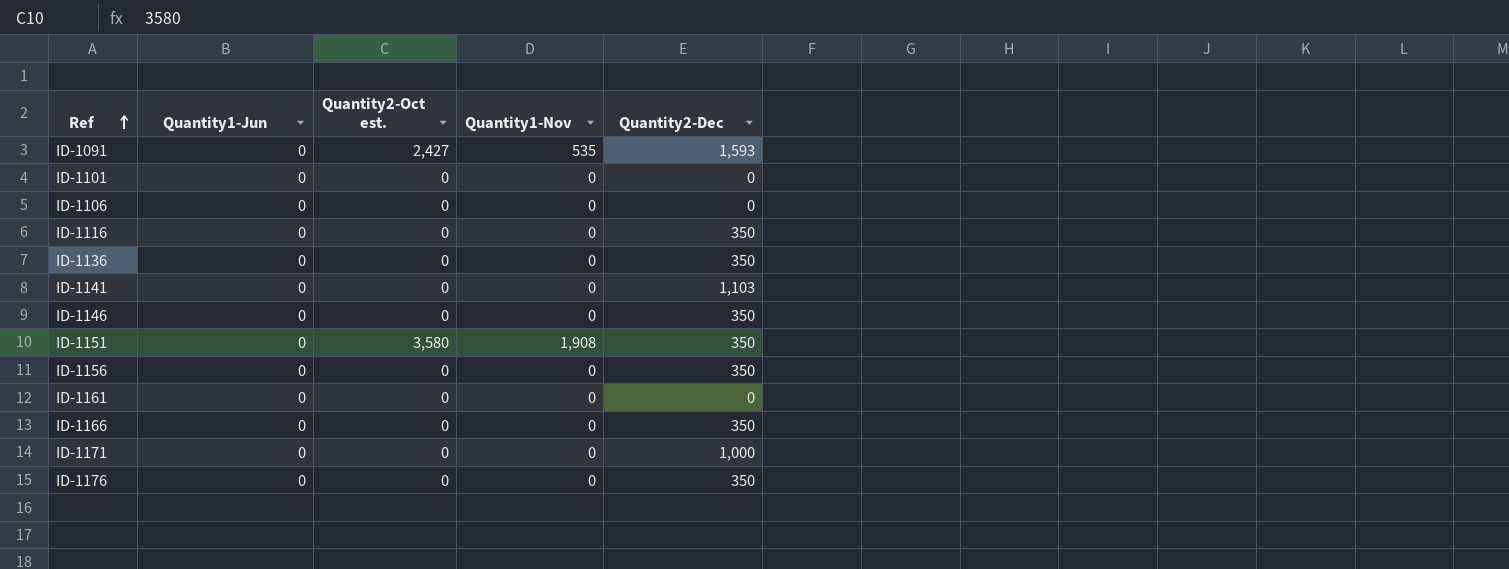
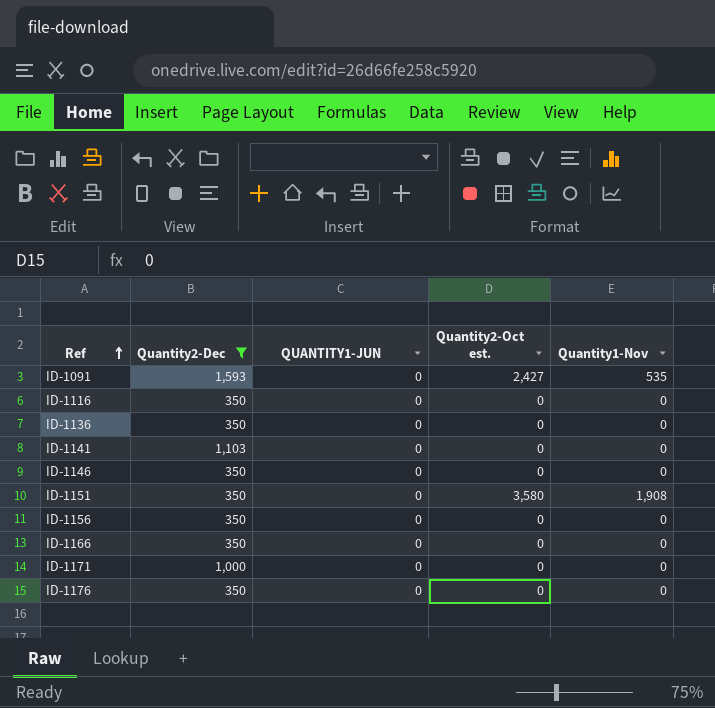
filter: none -> Quantity2-Dec != 0
column Quantity2-Dec | position: 5 -> 2
column name: Quantity1-Jun -> QUANTITY1-JUN

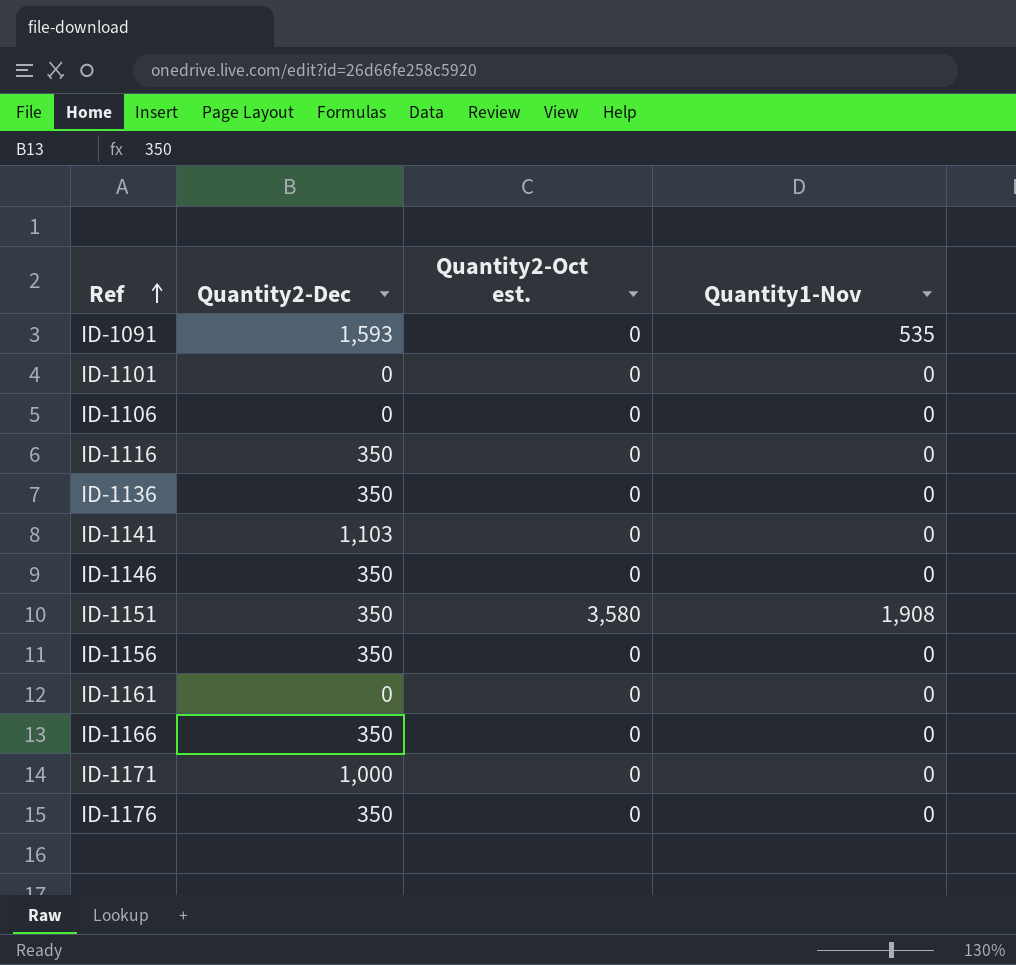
filter: Quantity2-Dec != 0 -> none
column QUANTITY1-JUN | position: 3 -> none
ID-1091 | Quantity2-Oct est.: 2,427 -> 0

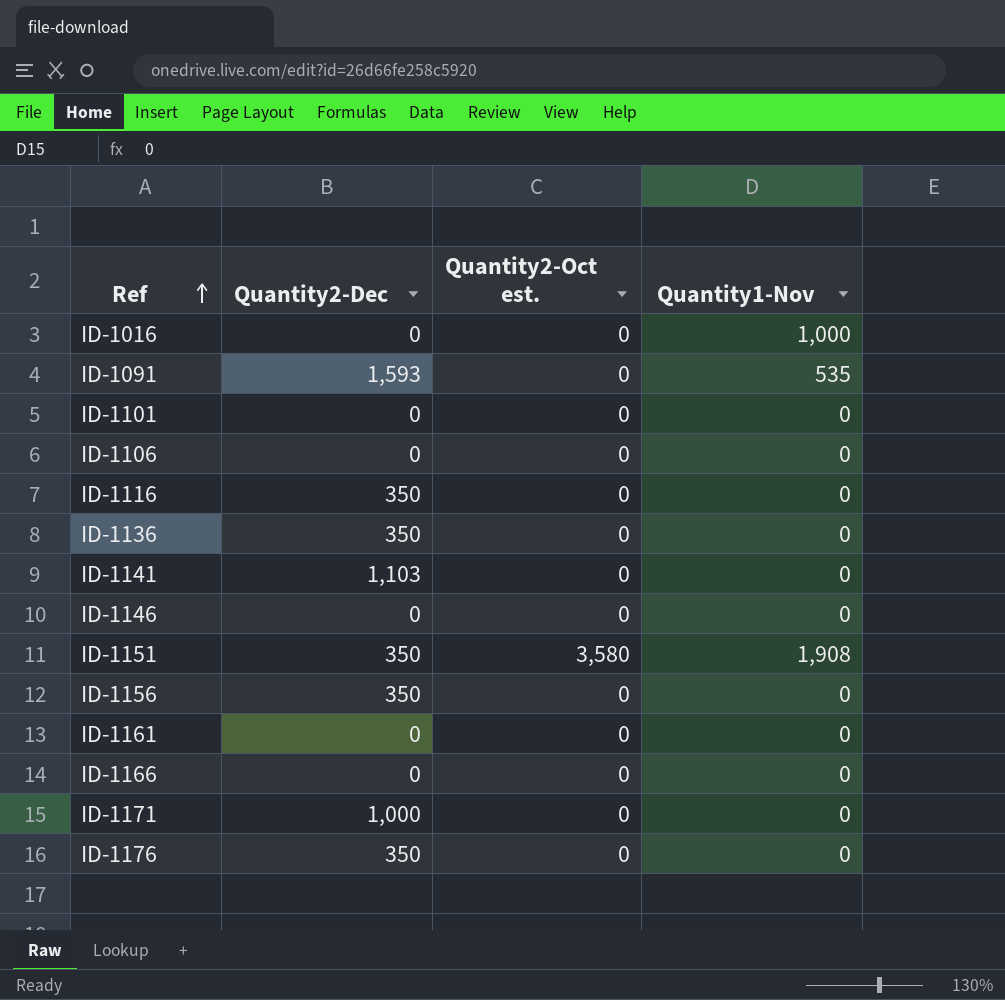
row ID-1016: none -> 0 | 0 | 1,000
ID-1146 | Quantity2-Dec: 350 -> 0
ID-1166 | Quantity2-Dec: 350 -> 0

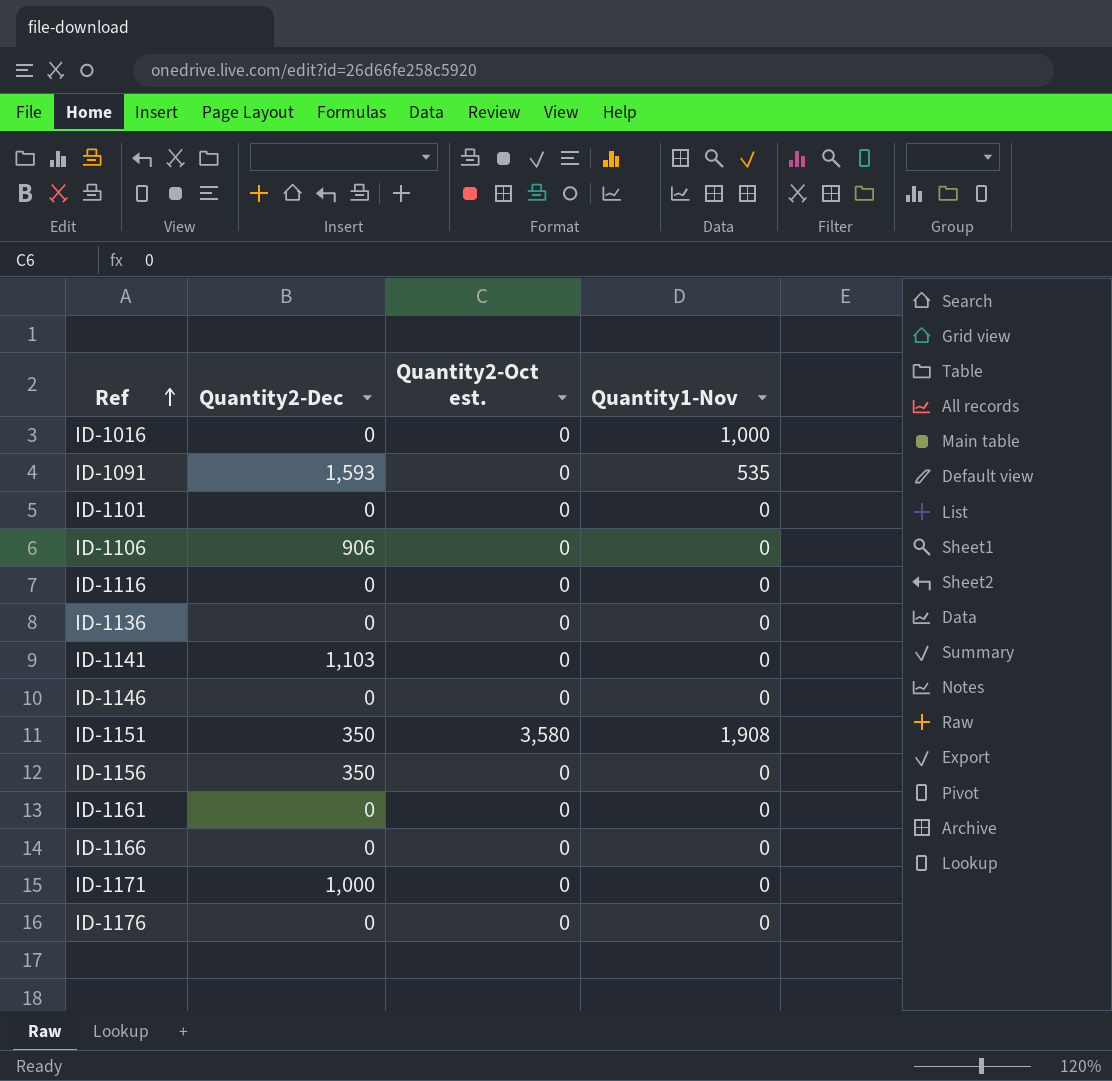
ID-1106 | Quantity2-Dec: 0 -> 906
ID-1116 | Quantity2-Dec: 350 -> 0
ID-1136 | Quantity2-Dec: 350 -> 0
ID-1176 | Quantity2-Dec: 350 -> 0

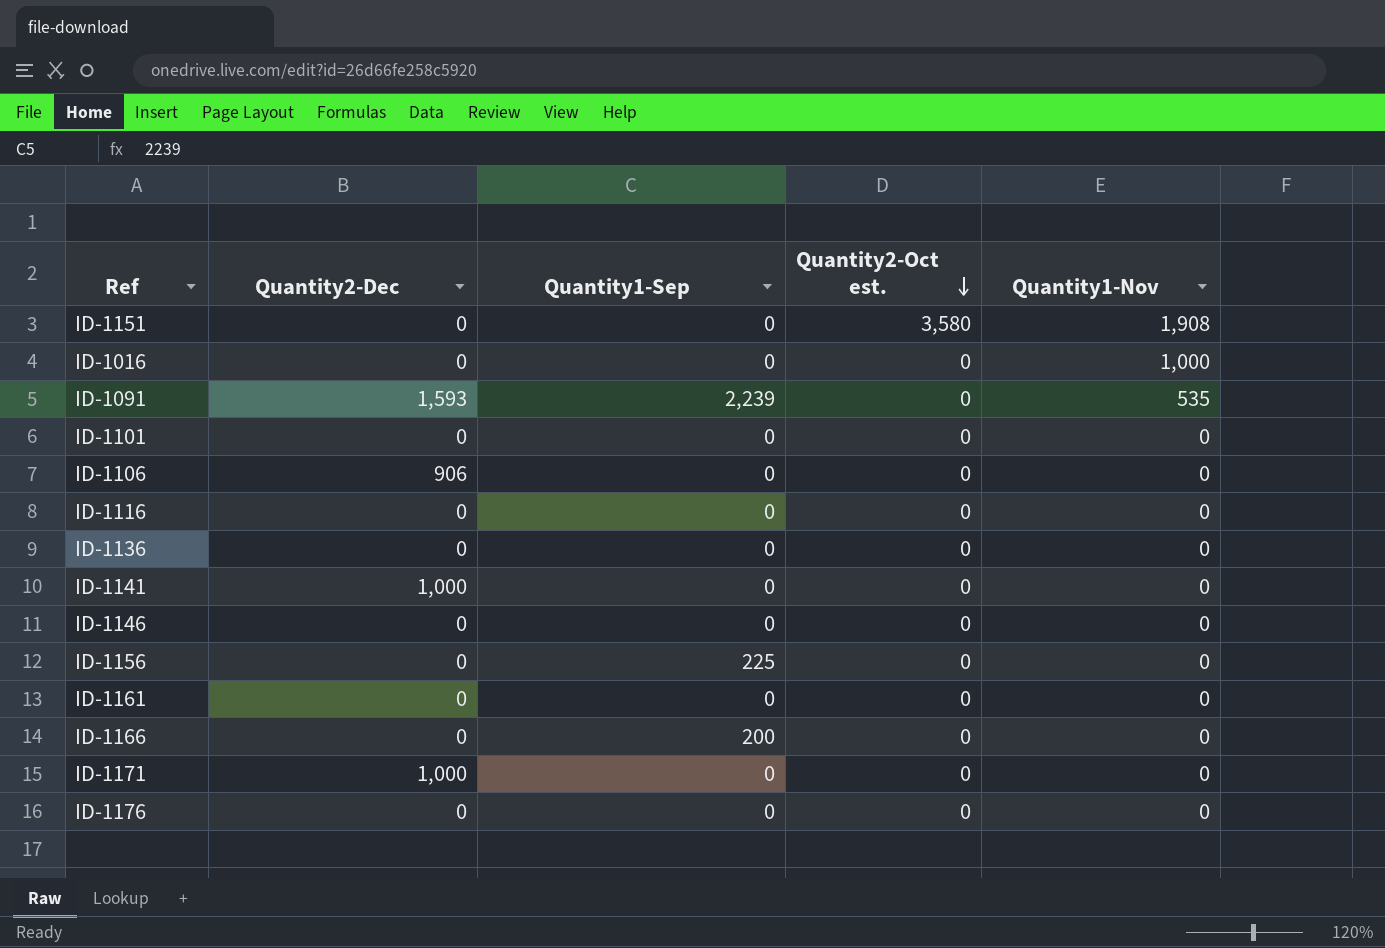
row order: Ref ascending -> Quantity2-Oct est. descending
column Quantity1-Sep | position: none -> 3
ID-1151 | Quantity2-Dec: 350 -> 0
ID-1141 | Quantity2-Dec: 1,103 -> 1,000
ID-1156 | Quantity2-Dec: 350 -> 0

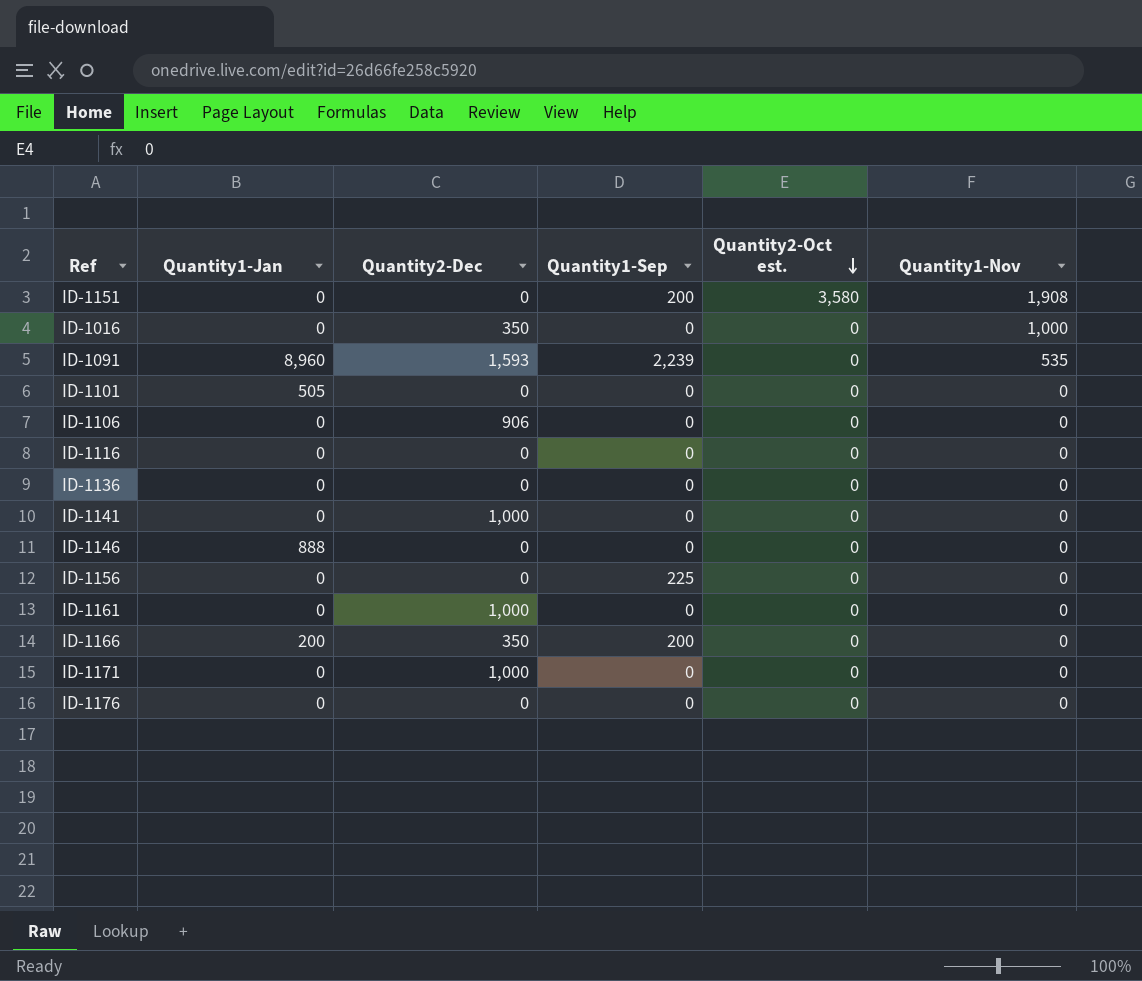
column Quantity1-Jan | position: none -> 2
ID-1151 | Quantity1-Sep: 0 -> 200
ID-1016 | Quantity2-Dec: 0 -> 350
ID-1161 | Quantity2-Dec: 0 -> 1,000
ID-1166 | Quantity2-Dec: 0 -> 350

